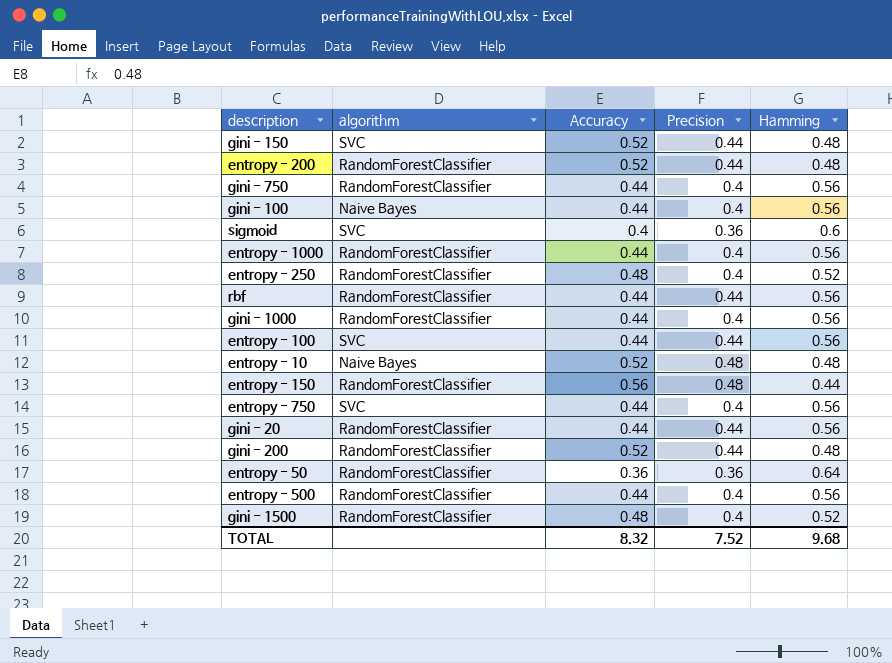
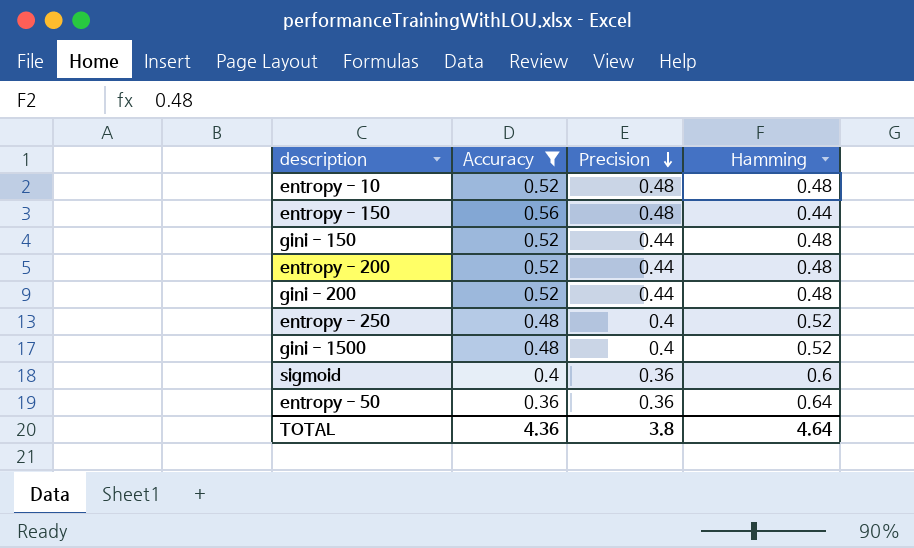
filter: none -> Accuracy != 0.44
row order: none -> Precision descending
column algorithm | position: 2 -> none
TOTAL | Accuracy: 8.32 -> 4.36
TOTAL | Precision: 7.52 -> 3.8
TOTAL | Hamming: 9.68 -> 4.64

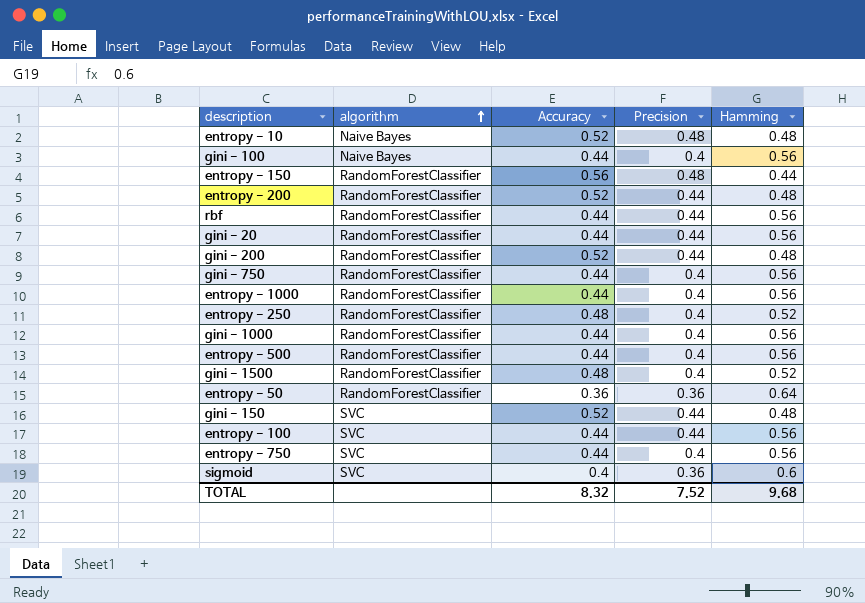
filter: Accuracy != 0.44 -> none
row order: Precision descending -> algorithm ascending
column algorithm | position: none -> 2
TOTAL | Accuracy: 4.36 -> 8.32
TOTAL | Precision: 3.8 -> 7.52
TOTAL | Hamming: 4.64 -> 9.68

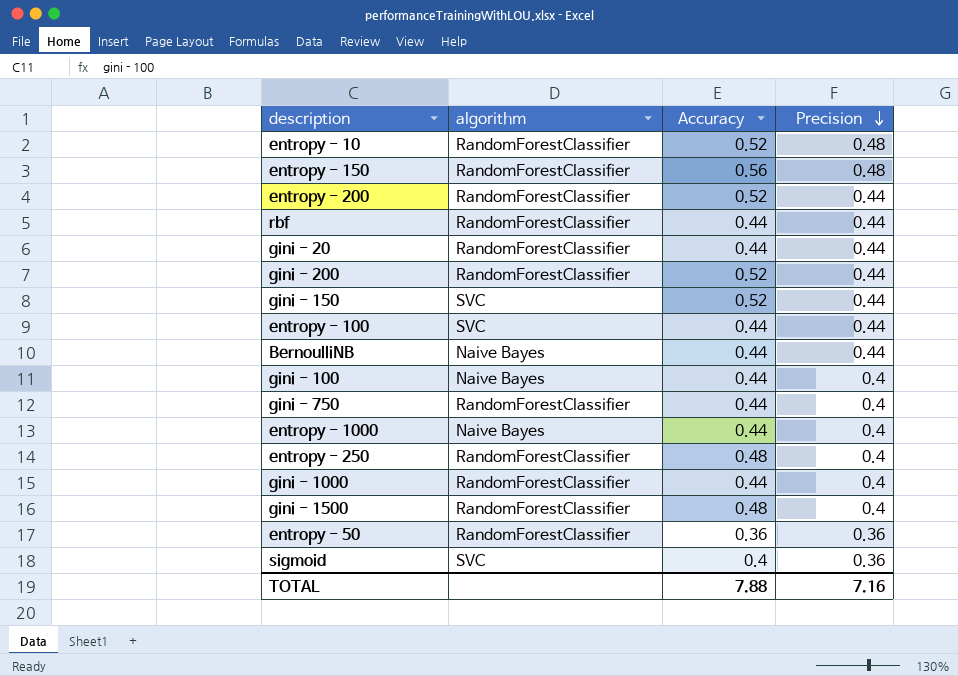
row order: algorithm ascending -> Precision descending
column Hamming | position: 5 -> none
row entropy - 500: RandomForestClassifier | 0.44 | 0.4 | 0.56 -> none
row entropy - 750: SVC | 0.44 | 0.4 | 0.56 -> none
entropy - 10 | algorithm: Naive Bayes -> RandomForestClassifier
row BernoulliNB: none -> Naive Bayes | 0.44 | 0.44
entropy - 1000 | algorithm: RandomForestClassifier -> Naive Bayes
TOTAL | Accuracy: 8.32 -> 7.88
TOTAL | Precision: 7.52 -> 7.16

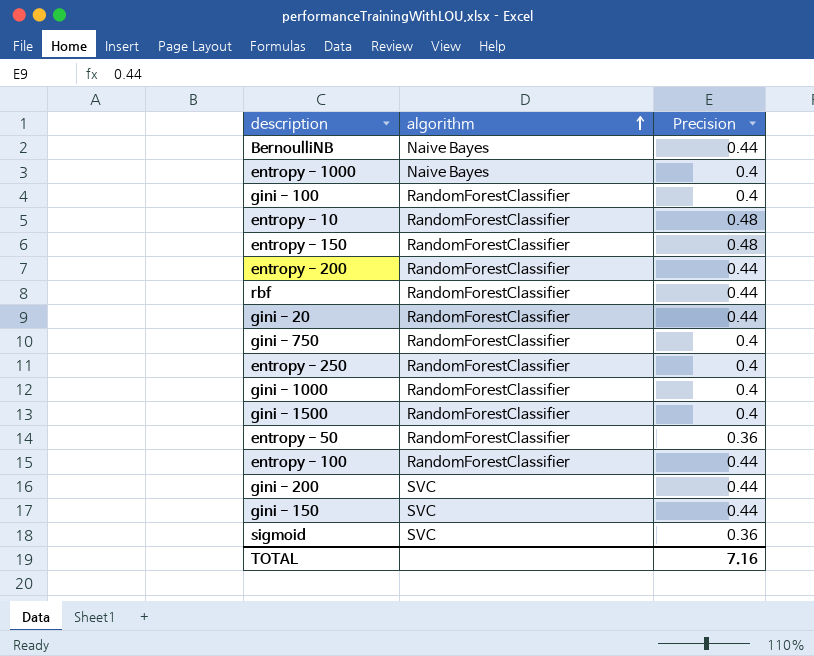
row order: Precision descending -> algorithm ascending
column Accuracy | position: 3 -> none
gini - 100 | algorithm: Naive Bayes -> RandomForestClassifier
entropy - 100 | algorithm: SVC -> RandomForestClassifier
gini - 200 | algorithm: RandomForestClassifier -> SVC

